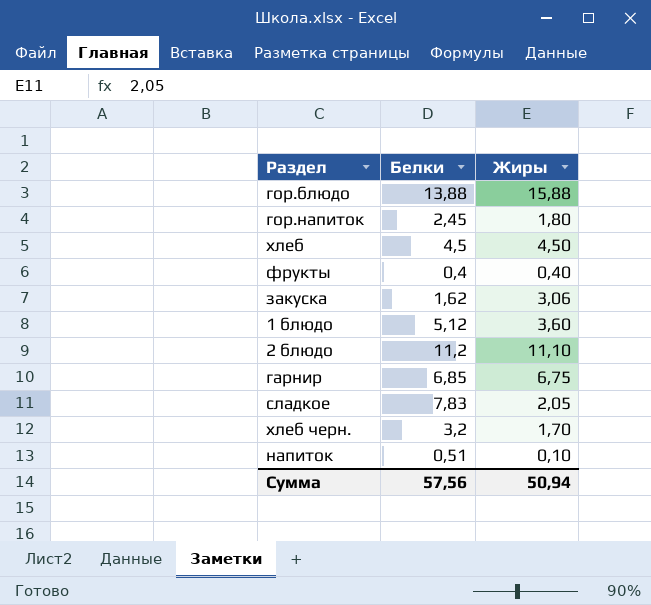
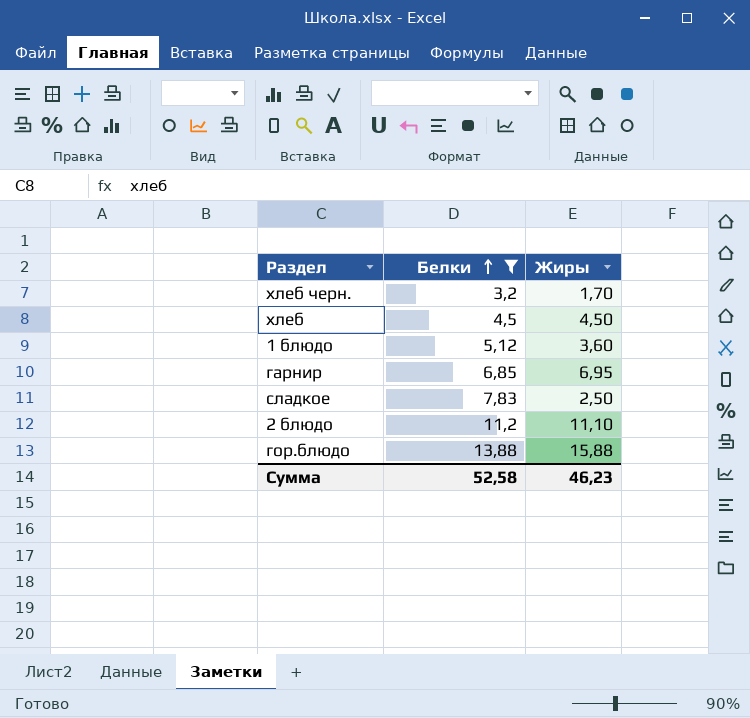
filter: none -> Белки >= 3,2
row order: none -> Белки ascending
гарнир | Жиры: 6,75 -> 6,95
сладкое | Жиры: 2,05 -> 2,50
Сумма | Белки: 57,56 -> 52,58
Сумма | Жиры: 50,94 -> 46,23

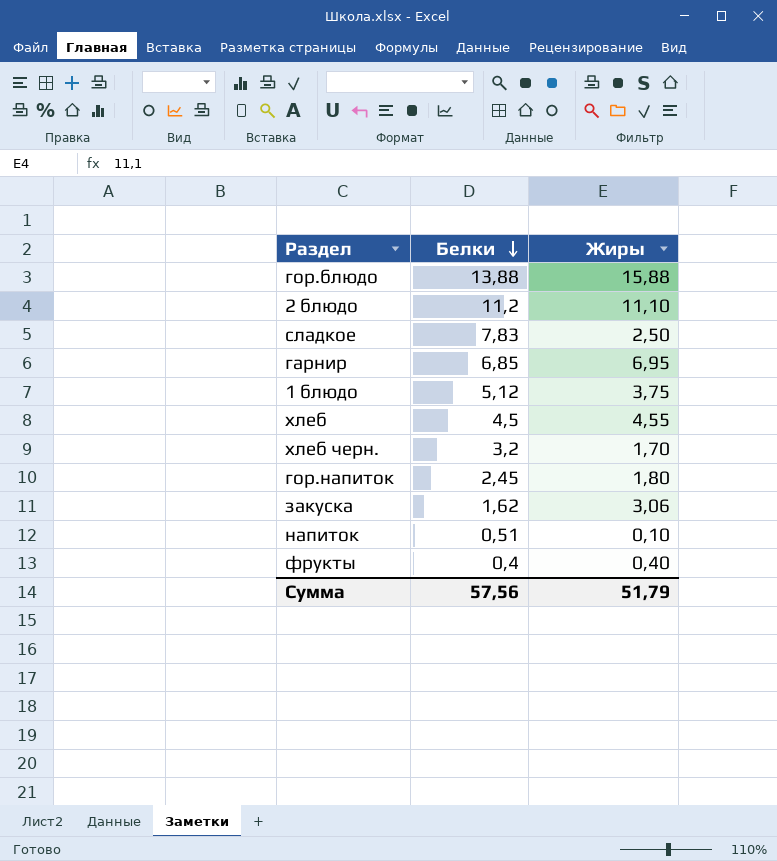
filter: Белки >= 3,2 -> none
row order: Белки ascending -> Белки descending
1 блюдо | Жиры: 3,60 -> 3,75
хлеб | Жиры: 4,50 -> 4,55
Сумма | Белки: 52,58 -> 57,56
Сумма | Жиры: 46,23 -> 51,79

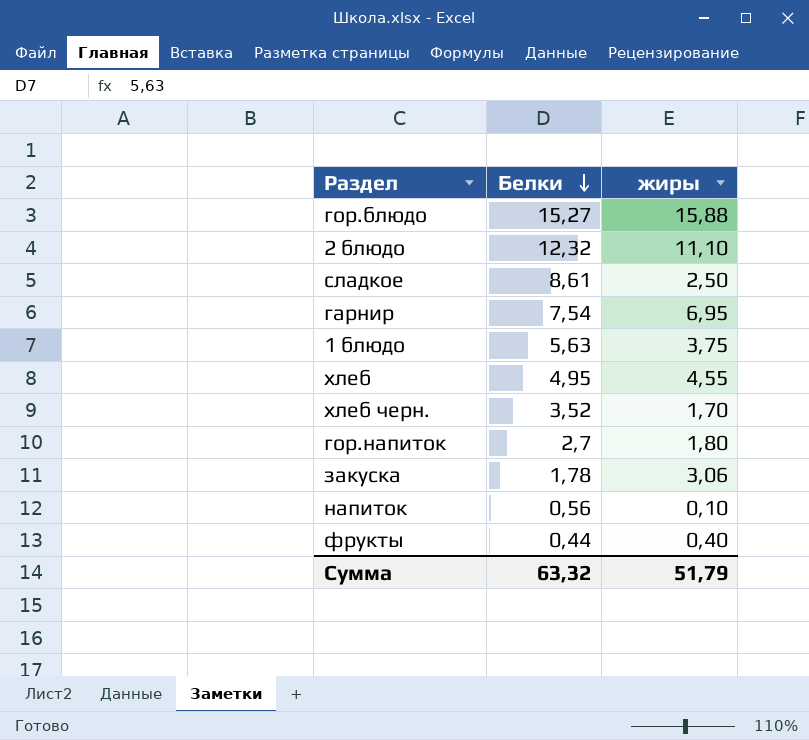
column name: Жиры -> жиры
гор.блюдо | Белки: 13,88 -> 15,27
2 блюдо | Белки: 11,2 -> 12,32
сладкое | Белки: 7,83 -> 8,61
гарнир | Белки: 6,85 -> 7,54
1 блюдо | Белки: 5,12 -> 5,63
хлеб | Белки: 4,5 -> 4,95
хлеб черн. | Белки: 3,2 -> 3,52
гор.напиток | Белки: 2,45 -> 2,7
закуска | Белки: 1,62 -> 1,78
напиток | Белки: 0,51 -> 0,56
фрукты | Белки: 0,4 -> 0,44
Сумма | Белки: 57,56 -> 63,32

